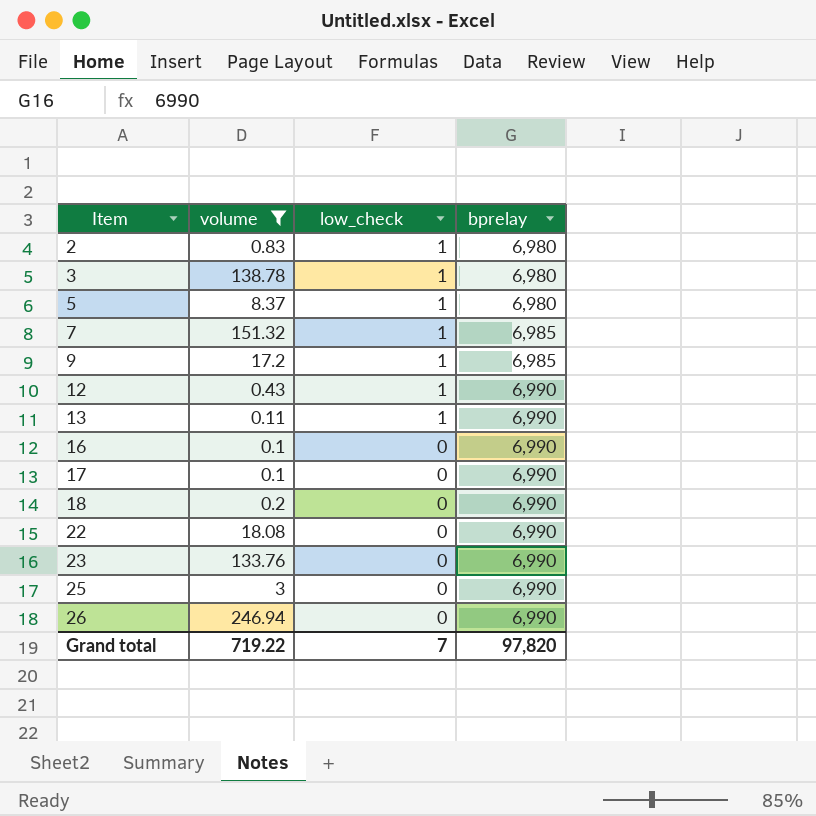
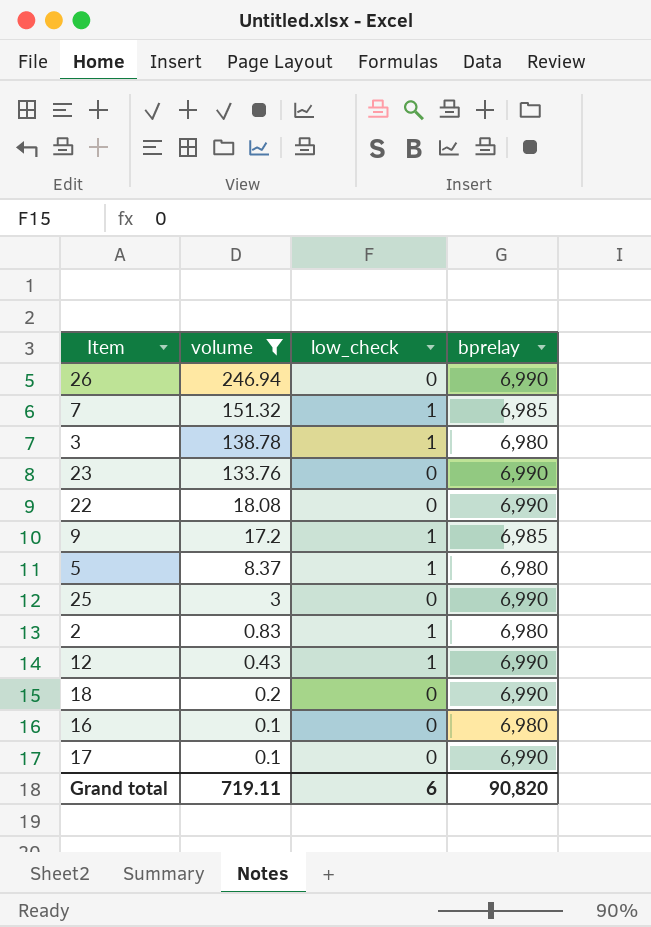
row order: Item ascending -> volume descending
row 13: 0.11 | 1 | 6,990 -> none
16 | bprelay: 6,990 -> 6,980
Grand total | volume: 719.22 -> 719.11
Grand total | low_check: 7 -> 6
Grand total | bprelay: 97,820 -> 90,820

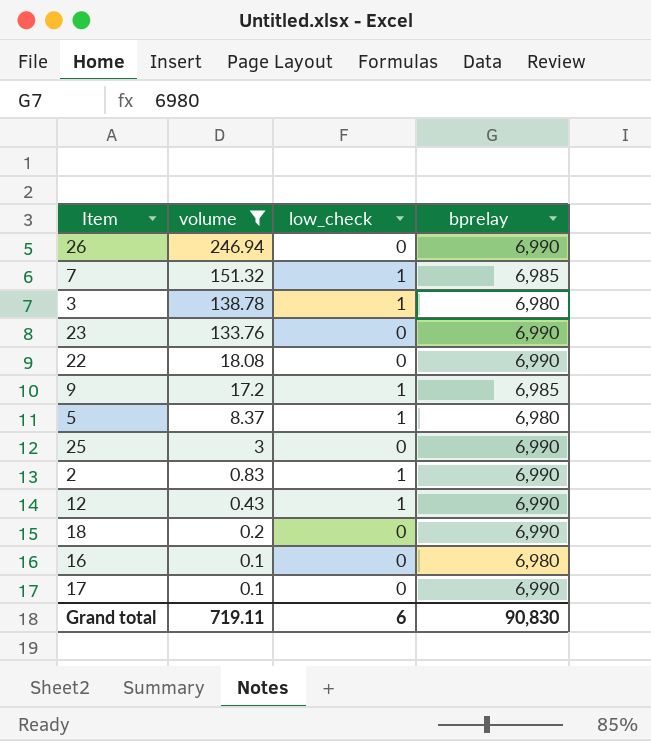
2 | bprelay: 6,980 -> 6,990
Grand total | bprelay: 90,820 -> 90,830

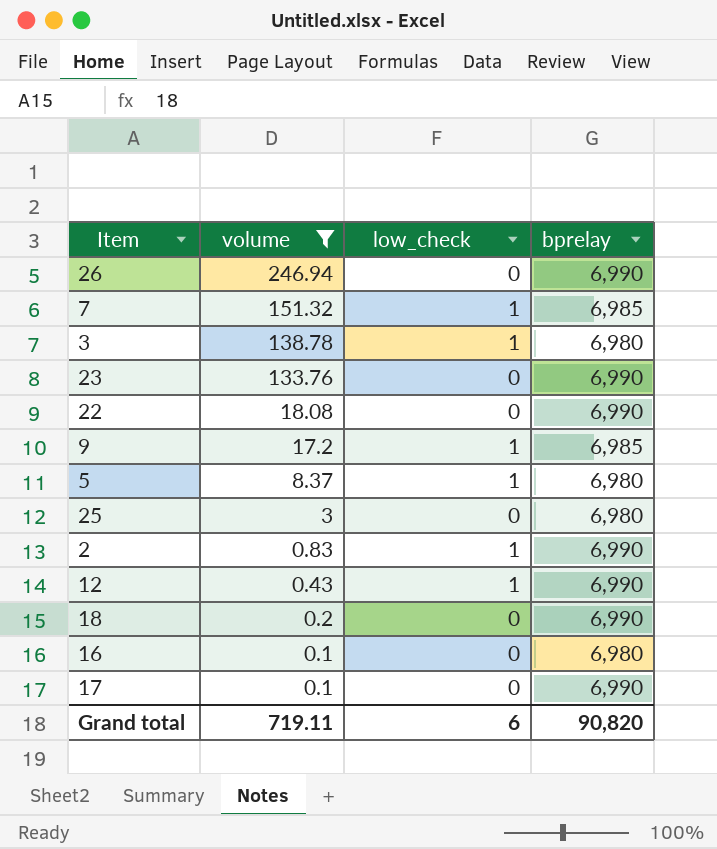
25 | bprelay: 6,990 -> 6,980
Grand total | bprelay: 90,830 -> 90,820

